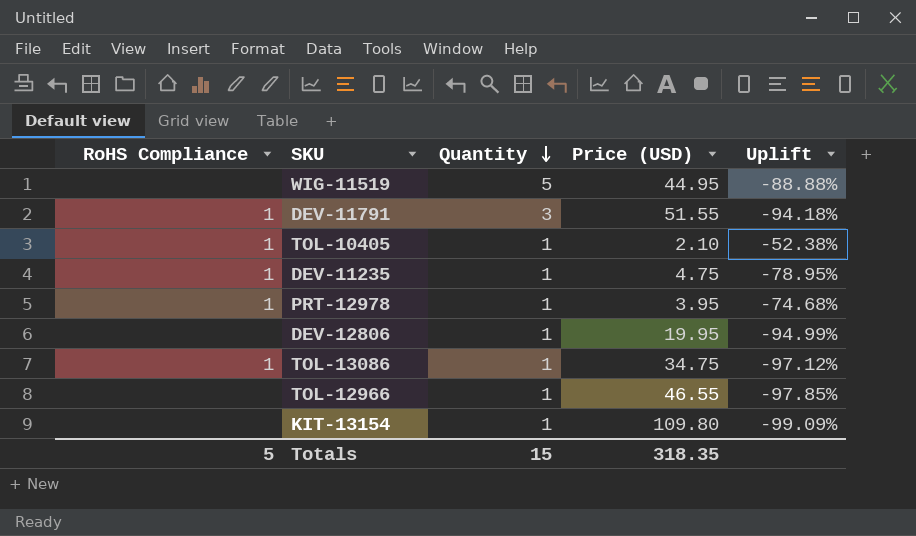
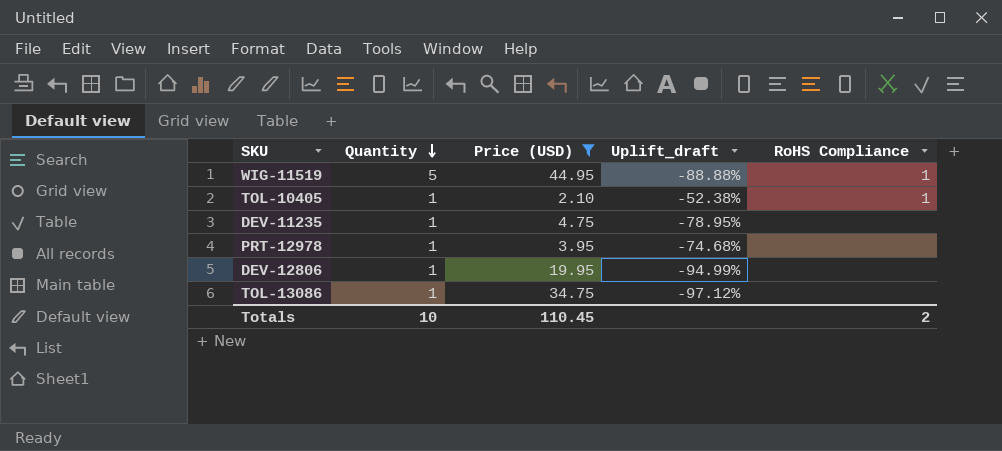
filter: none -> Price (USD) <= 44.95
column name: Uplift -> Uplift_draft
column RoHS Compliance | position: 1 -> 5
WIG-11519 | RoHS Compliance: none -> 1
DEV-11235 | RoHS Compliance: 1 -> none
PRT-12978 | RoHS Compliance: 1 -> none
TOL-13086 | RoHS Compliance: 1 -> none
Totals | Quantity: 15 -> 10
Totals | Price (USD): 318.35 -> 110.45
Totals | RoHS Compliance: 5 -> 2

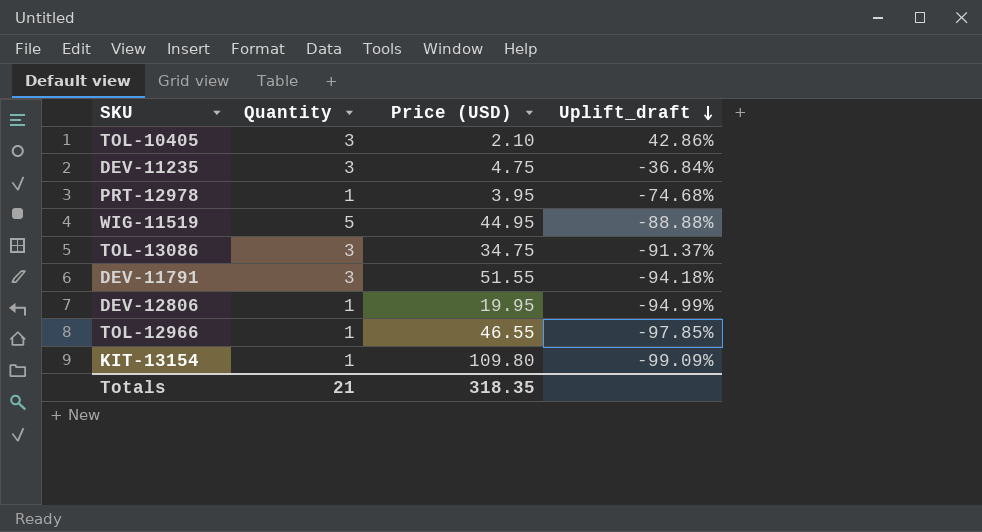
filter: Price (USD) <= 44.95 -> none
row order: Quantity descending -> Uplift_draft descending
column RoHS Compliance | position: 5 -> none
TOL-10405 | Quantity: 1 -> 3
TOL-10405 | Uplift_draft: -52.38% -> 42.86%
DEV-11235 | Quantity: 1 -> 3
DEV-11235 | Uplift_draft: -78.95% -> -36.84%
TOL-13086 | Quantity: 1 -> 3
TOL-13086 | Uplift_draft: -97.12% -> -91.37%
Totals | Quantity: 10 -> 21
Totals | Price (USD): 110.45 -> 318.35

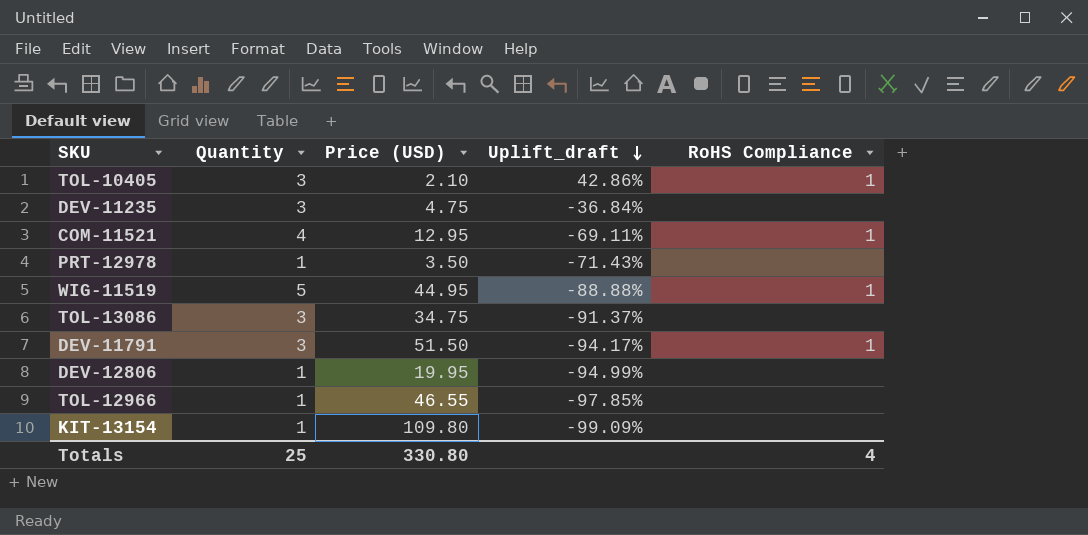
column RoHS Compliance | position: none -> 5
row COM-11521: none -> 4 | 12.95 | -69.11% | 1
PRT-12978 | Price (USD): 3.95 -> 3.50
PRT-12978 | Uplift_draft: -74.68% -> -71.43%
DEV-11791 | Price (USD): 51.55 -> 51.50
DEV-11791 | Uplift_draft: -94.18% -> -94.17%
Totals | Quantity: 21 -> 25
Totals | Price (USD): 318.35 -> 330.80

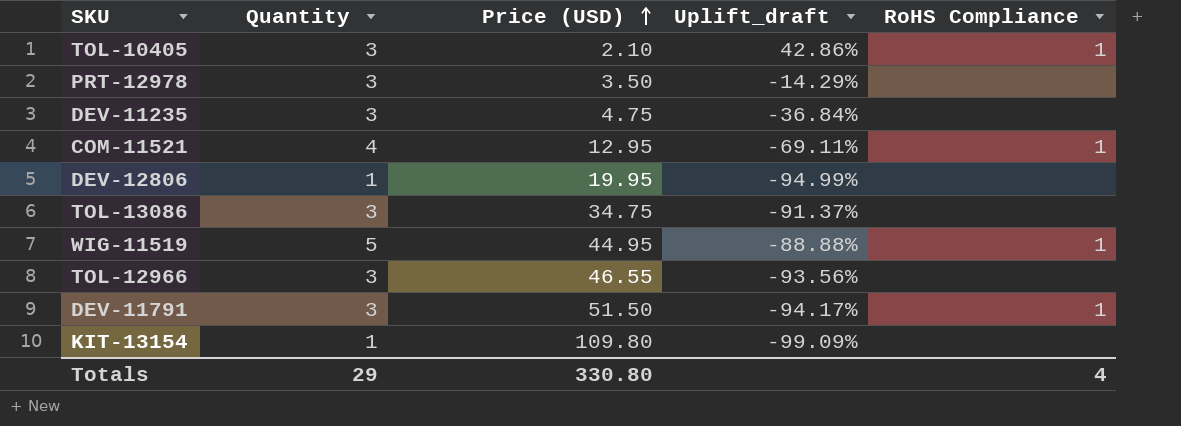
row order: Uplift_draft descending -> Price (USD) ascending
PRT-12978 | Quantity: 1 -> 3
PRT-12978 | Uplift_draft: -71.43% -> -14.29%
TOL-12966 | Quantity: 1 -> 3
TOL-12966 | Uplift_draft: -97.85% -> -93.56%
Totals | Quantity: 25 -> 29

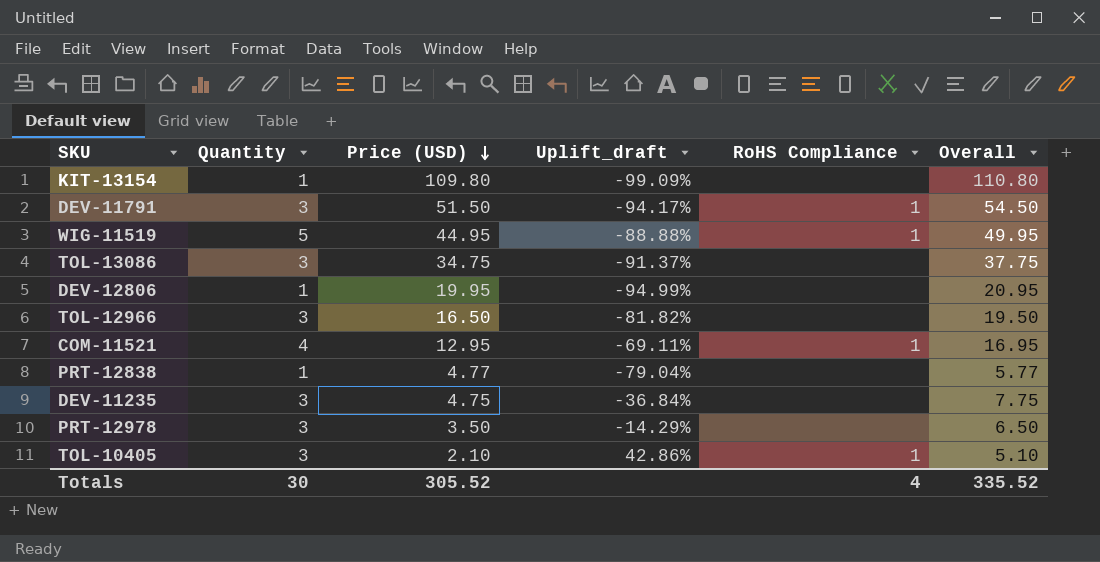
row order: Price (USD) ascending -> Price (USD) descending
column Overall | formula: none -> [Quantity] + [Price (USD)]
TOL-12966 | Price (USD): 46.55 -> 16.50
TOL-12966 | Uplift_draft: -93.56% -> -81.82%
row PRT-12838: none -> 1 | 4.77 | -79.04% | none | 5.77
Totals | Quantity: 29 -> 30
Totals | Price (USD): 330.80 -> 305.52

